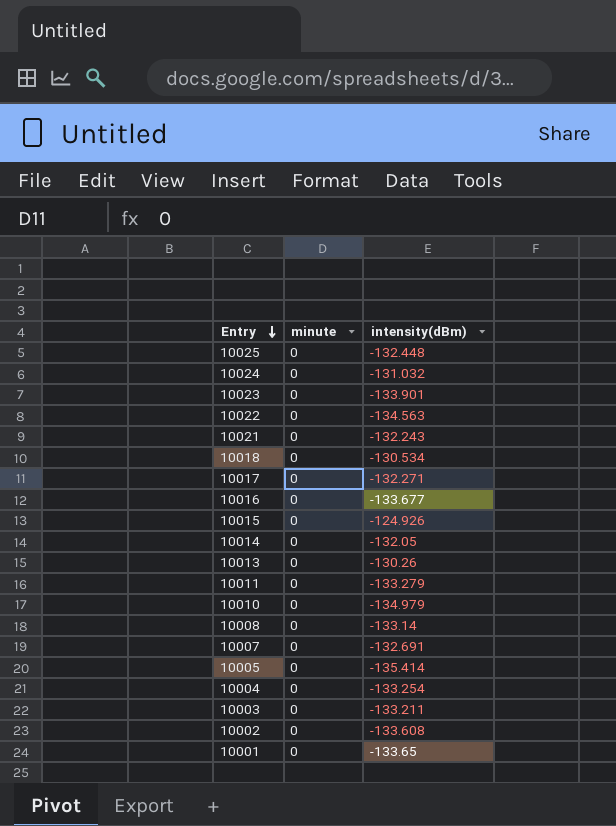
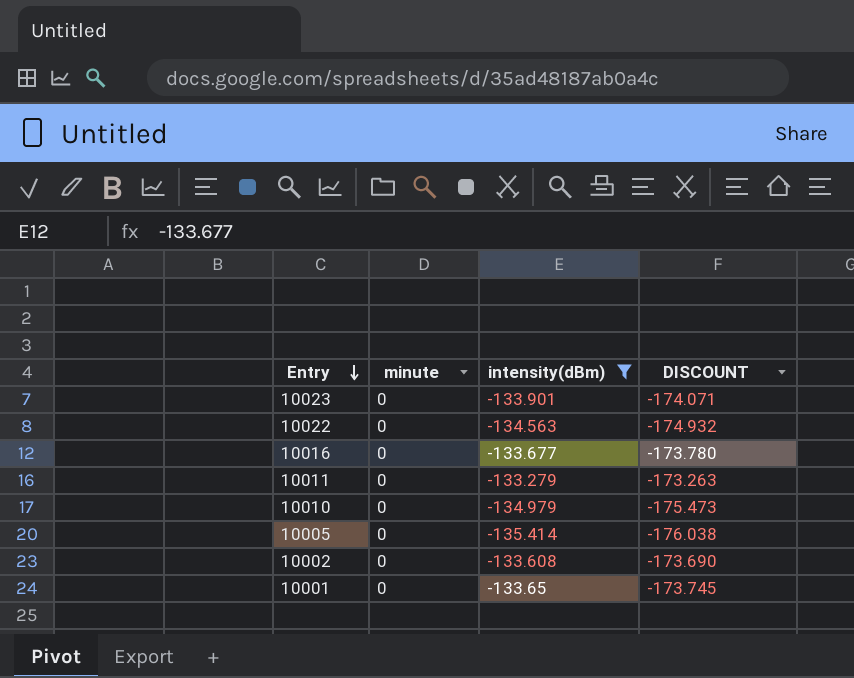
filter: none -> intensity(dBm) <= -133.279
column DISCOUNT | formula: none -> [intensity(dBm)] * 1.3

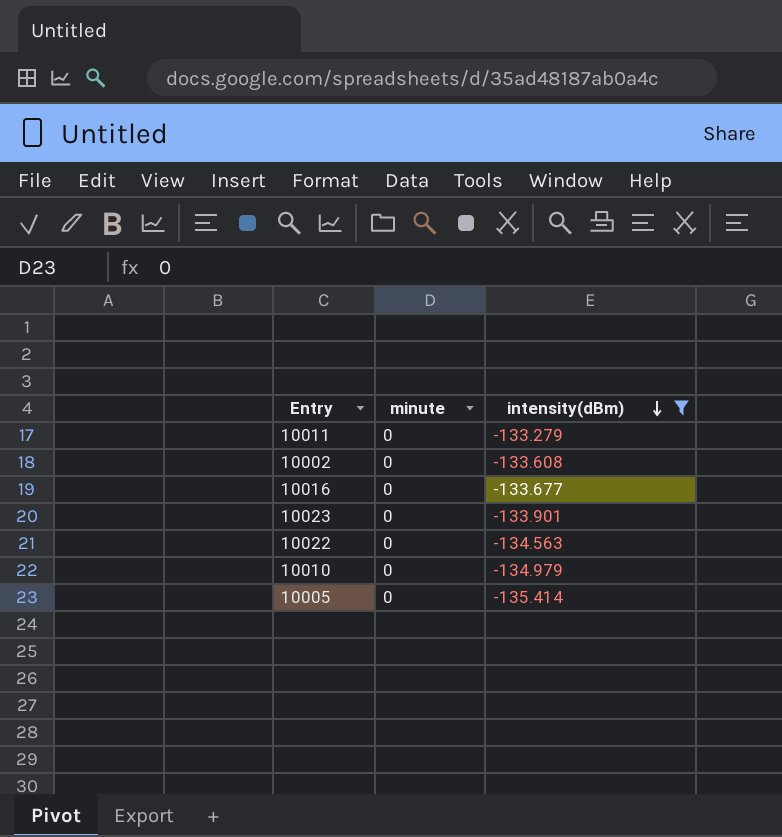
row order: Entry descending -> intensity(dBm) descending
column DISCOUNT | formula: [intensity(dBm)] * 1.3 -> none
row 10001: 0 | -133.65 | -173.745 -> none

